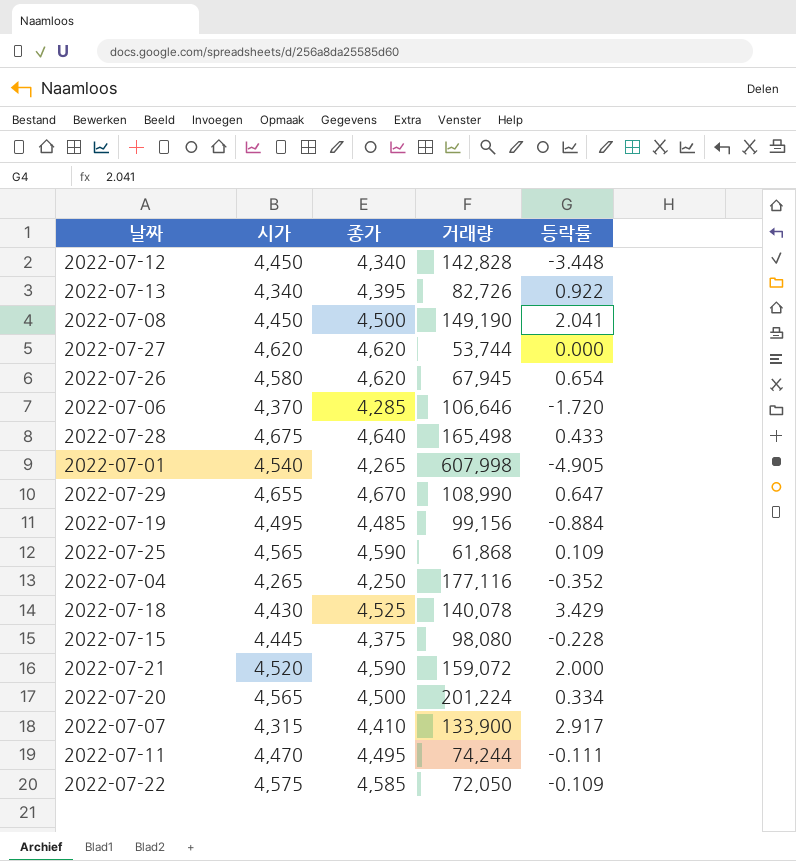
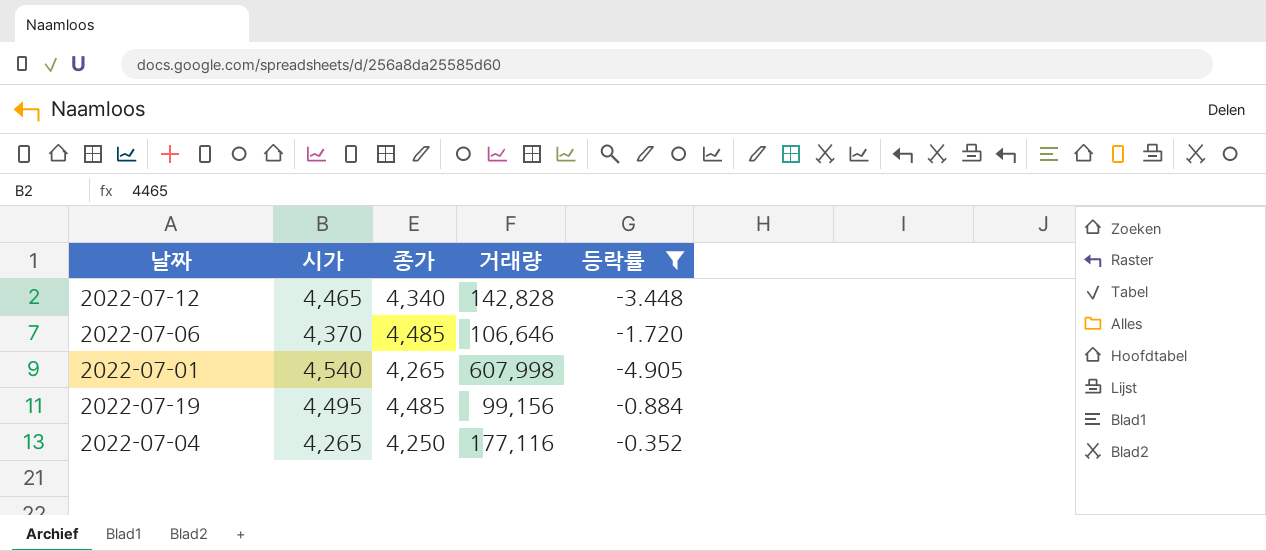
filter: none -> 등락률 <= -0.352
2022-07-12 | 시가: 4,450 -> 4,465
2022-07-06 | 종가: 4,285 -> 4,485

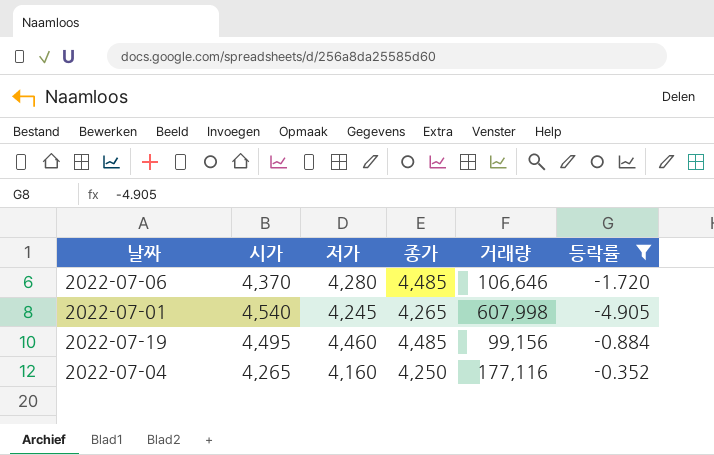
column 저가 | position: none -> 3
row 2022-07-12: 4,465 | 4,340 | 142,828 | -3.448 -> none

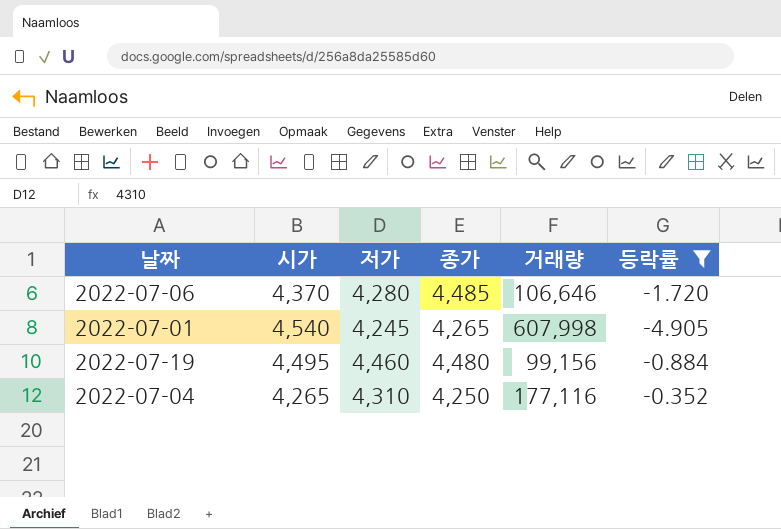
2022-07-19 | 종가: 4,485 -> 4,480
2022-07-04 | 저가: 4,160 -> 4,310

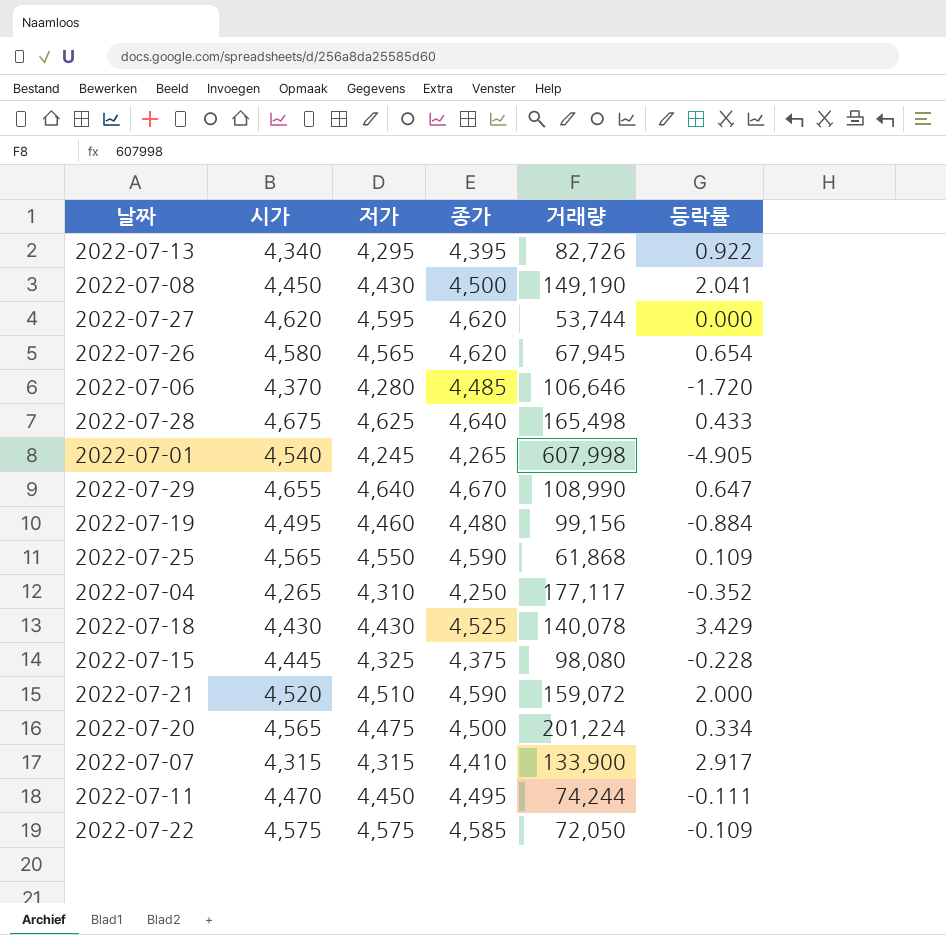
filter: 등락률 <= -0.352 -> none
2022-07-04 | 거래량: 177,116 -> 177,117

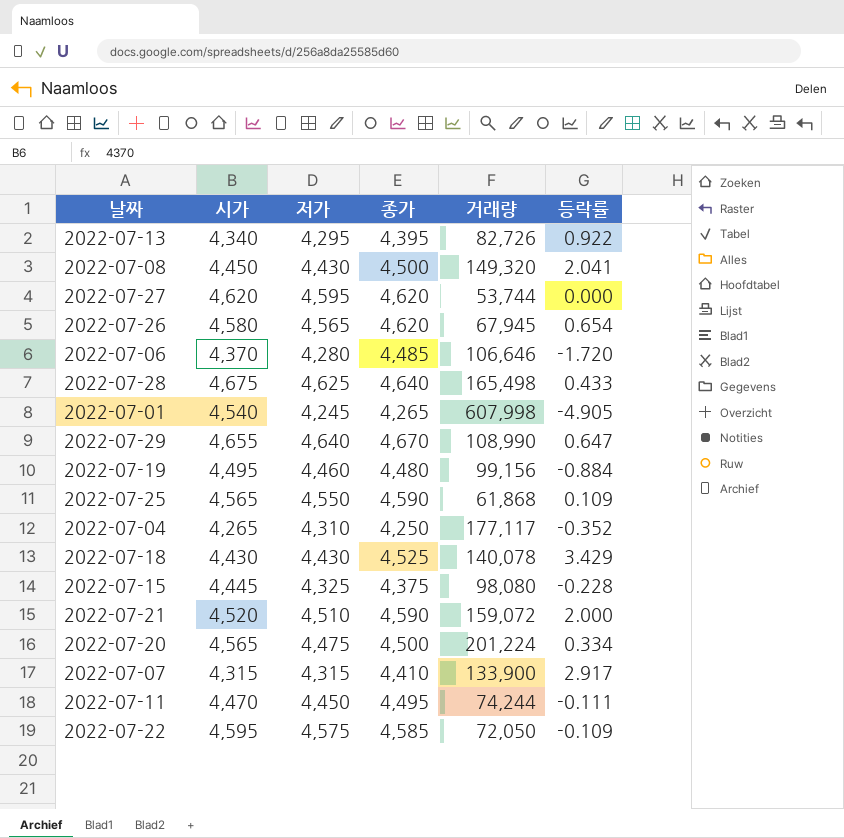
2022-07-08 | 거래량: 149,190 -> 149,320
2022-07-22 | 시가: 4,575 -> 4,595

